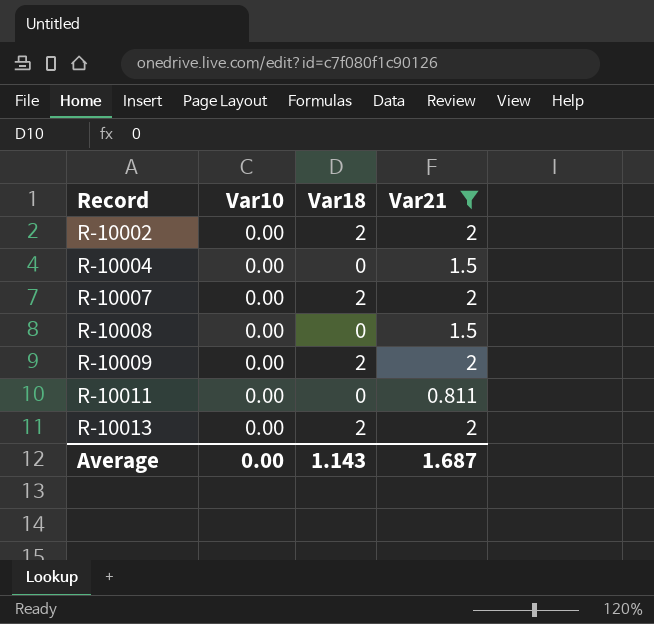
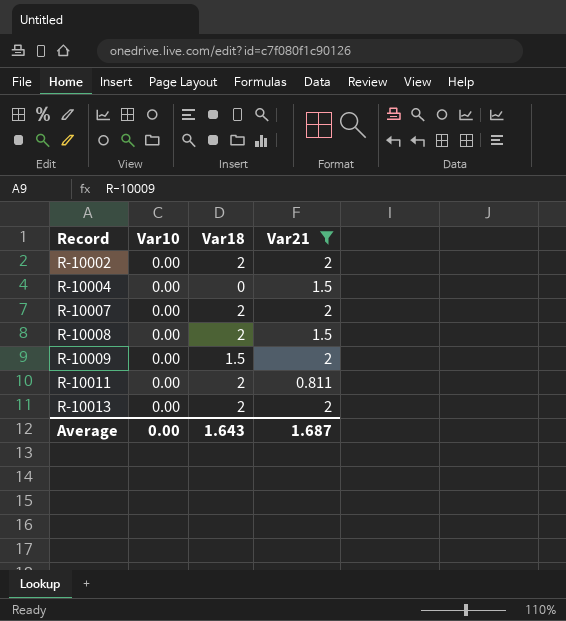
R-10008 | Var18: 0 -> 2
R-10009 | Var18: 2 -> 1.5
R-10011 | Var18: 0 -> 2
Average | Var18: 1.143 -> 1.643

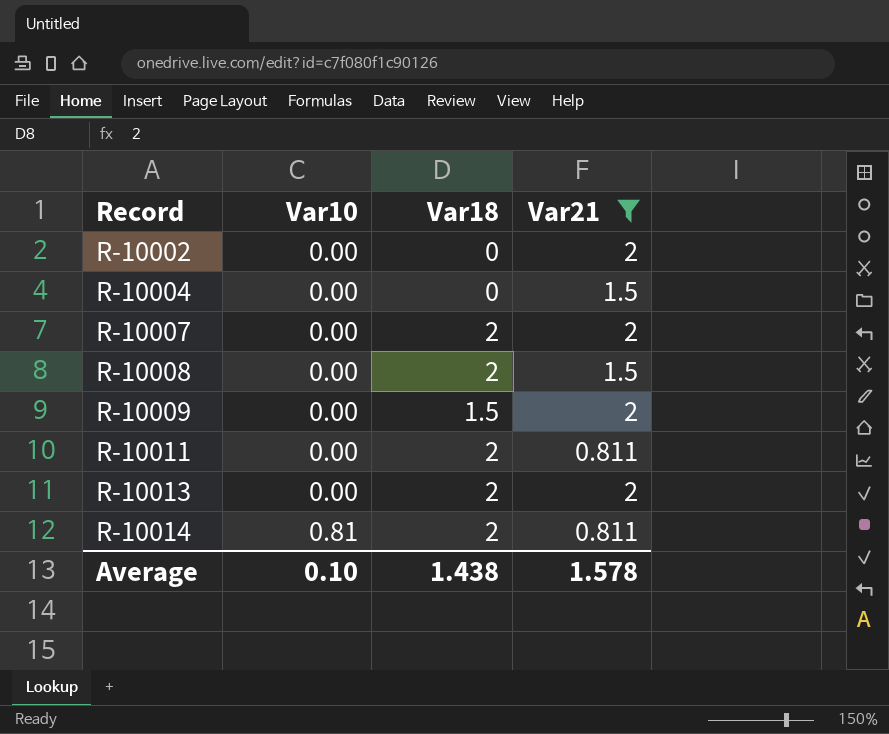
R-10002 | Var18: 2 -> 0
row R-10014: none -> 0.81 | 2 | 0.811
Average | Var10: 0.00 -> 0.10
Average | Var18: 1.643 -> 1.438
Average | Var21: 1.687 -> 1.578

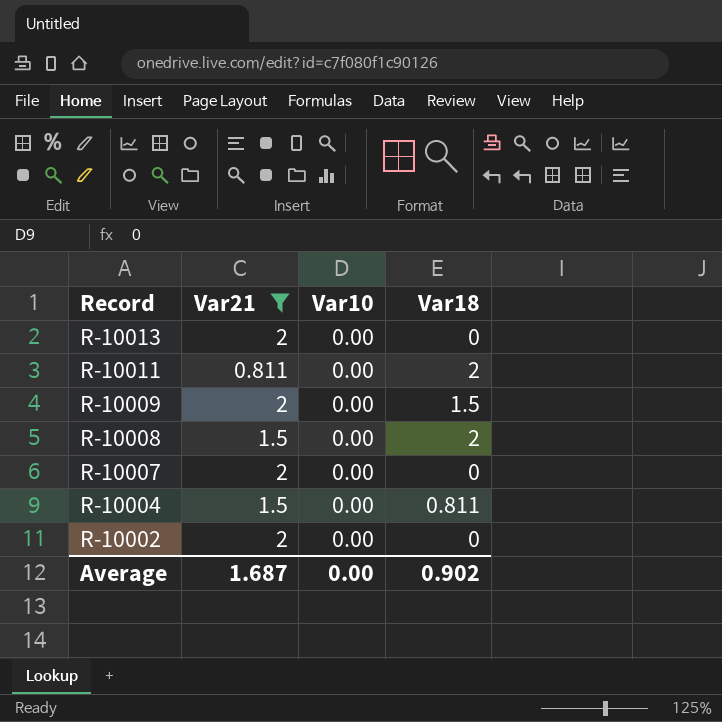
row order: Record ascending -> Record descending
column Var21 | position: 4 -> 2
row R-10014: 0.81 | 2 | 0.811 -> none
R-10013 | Var18: 2 -> 0
R-10007 | Var18: 2 -> 0
R-10004 | Var18: 0 -> 0.811
Average | Var21: 1.578 -> 1.687
Average | Var10: 0.10 -> 0.00
Average | Var18: 1.438 -> 0.902

